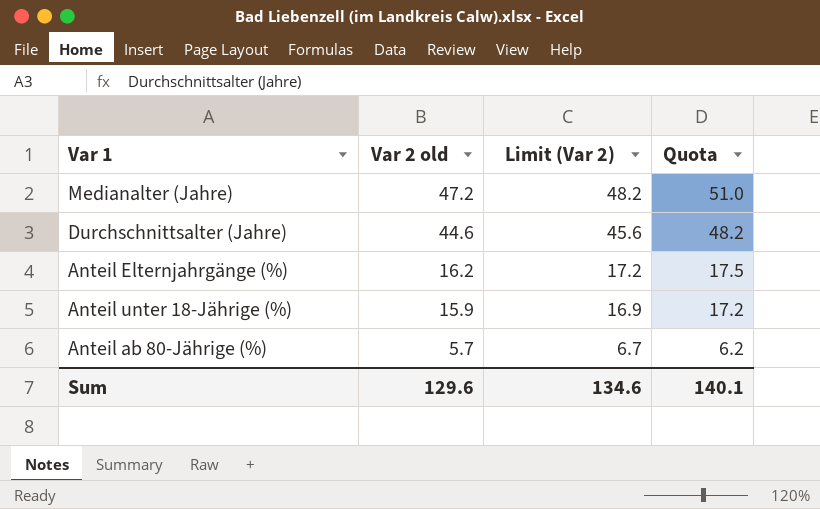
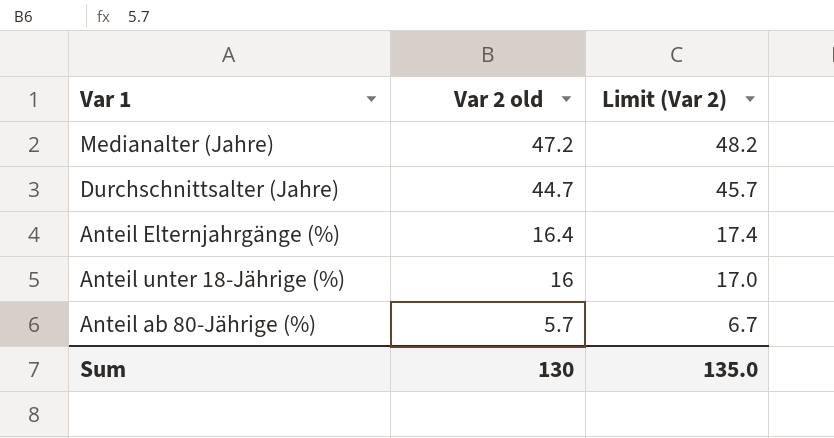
column Quota | formula: [Var 2 old] * 1.08 -> none
Durchschnittsalter (Jahre) | Var 2 old: 44.6 -> 44.7
Durchschnittsalter (Jahre) | Limit (Var 2): 45.6 -> 45.7
Anteil Elternjahrgänge (%) | Var 2 old: 16.2 -> 16.4
Anteil Elternjahrgänge (%) | Limit (Var 2): 17.2 -> 17.4
Anteil unter 18-Jährige (%) | Var 2 old: 15.9 -> 16
Anteil unter 18-Jährige (%) | Limit (Var 2): 16.9 -> 17.0
Sum | Var 2 old: 129.6 -> 130
Sum | Limit (Var 2): 134.6 -> 135.0

